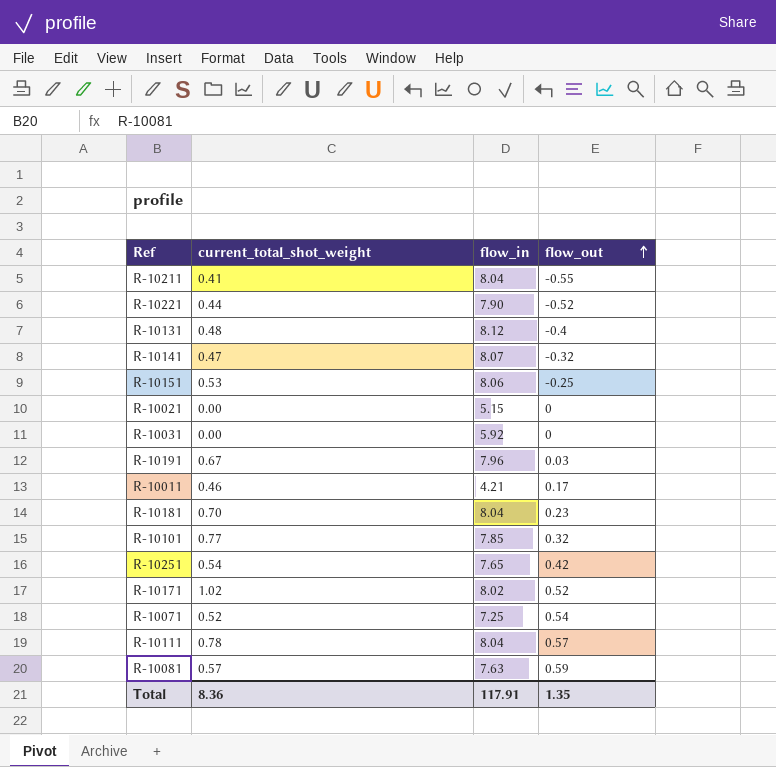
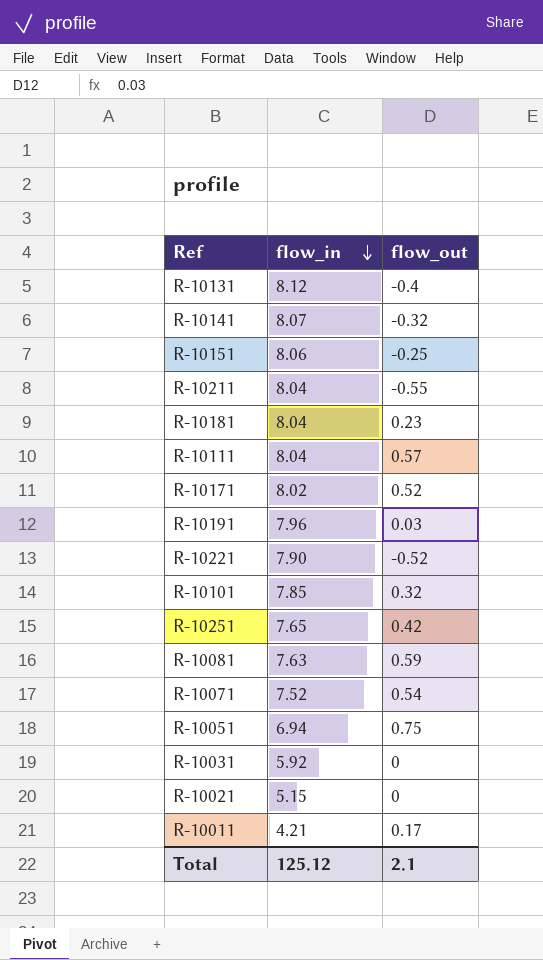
row order: flow_out ascending -> flow_in descending
column current_total_shot_weight | position: 2 -> none
R-10071 | flow_in: 7.25 -> 7.52
row R-10051: none -> 6.94 | 0.75
Total | flow_in: 117.91 -> 125.12
Total | flow_out: 1.35 -> 2.1

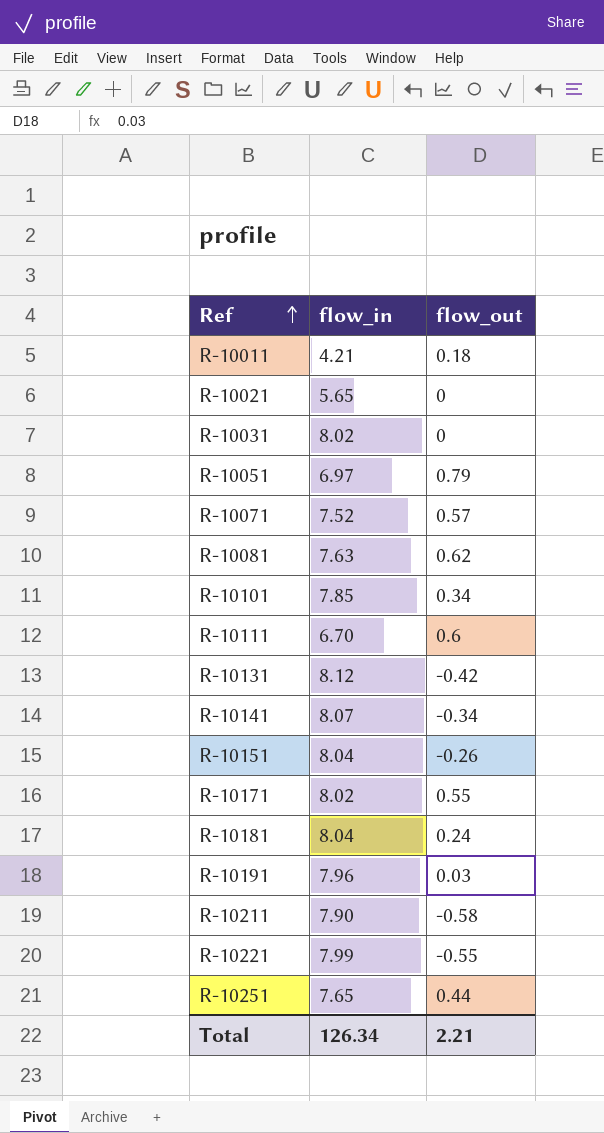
row order: flow_in descending -> Ref ascending
R-10011 | flow_out: 0.17 -> 0.18
R-10021 | flow_in: 5.15 -> 5.65
R-10031 | flow_in: 5.92 -> 8.02
R-10051 | flow_in: 6.94 -> 6.97
R-10051 | flow_out: 0.75 -> 0.79
R-10071 | flow_out: 0.54 -> 0.57
R-10081 | flow_out: 0.59 -> 0.62
R-10101 | flow_out: 0.32 -> 0.34
R-10111 | flow_in: 8.04 -> 6.70
R-10111 | flow_out: 0.57 -> 0.6
R-10131 | flow_out: -0.4 -> -0.42
R-10141 | flow_out: -0.32 -> -0.34
R-10151 | flow_in: 8.06 -> 8.04
R-10151 | flow_out: -0.25 -> -0.26
R-10171 | flow_out: 0.52 -> 0.55
R-10181 | flow_out: 0.23 -> 0.24
R-10211 | flow_in: 8.04 -> 7.90
R-10211 | flow_out: -0.55 -> -0.58
R-10221 | flow_in: 7.90 -> 7.99
R-10221 | flow_out: -0.52 -> -0.55
R-10251 | flow_out: 0.42 -> 0.44
Total | flow_in: 125.12 -> 126.34
Total | flow_out: 2.1 -> 2.21

